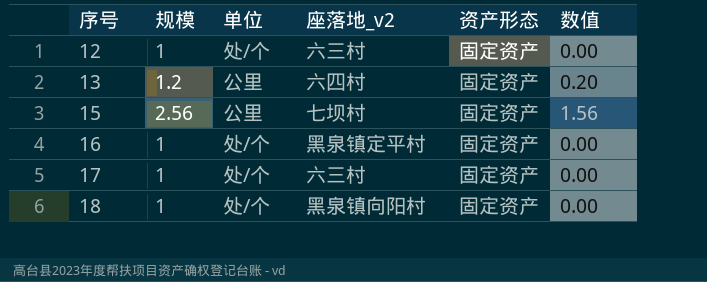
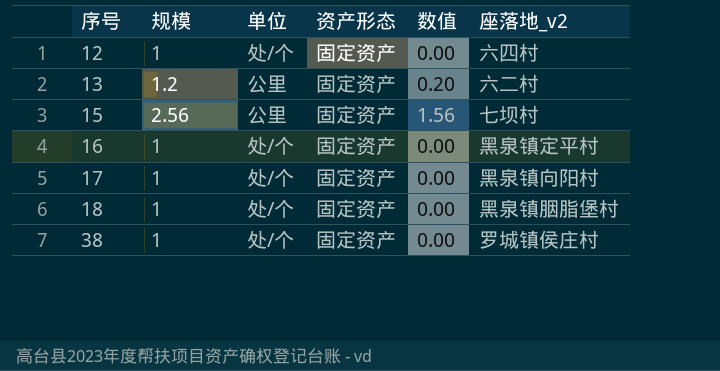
column 座落地_v2 | position: 4 -> 6
12 | 座落地_v2: 六三村 -> 六四村
13 | 座落地_v2: 六四村 -> 六二村
17 | 座落地_v2: 六三村 -> 黑泉镇向阳村
18 | 座落地_v2: 黑泉镇向阳村 -> 黑泉镇胭脂堡村
row 38: none -> 1 | 处/个 | 固定资产 | 0.00 | 罗城镇侯庄村

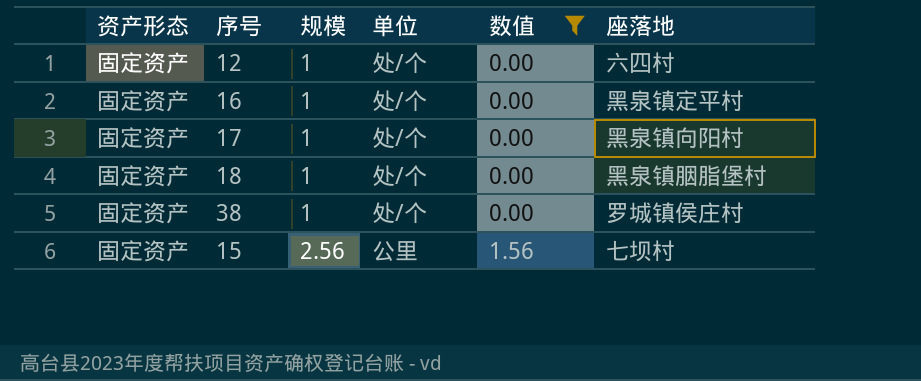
filter: none -> 数值 != 0.20
row order: 序号 ascending -> 规模 ascending
column 资产形态 | position: 4 -> 1
column name: 座落地_v2 -> 座落地

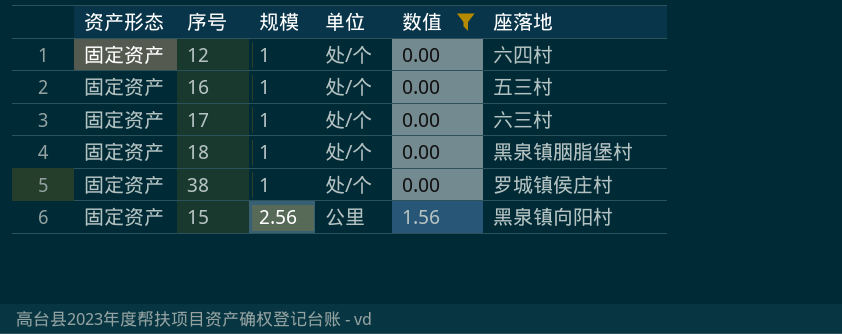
16 | 座落地: 黑泉镇定平村 -> 五三村
17 | 座落地: 黑泉镇向阳村 -> 六三村
15 | 座落地: 七坝村 -> 黑泉镇向阳村

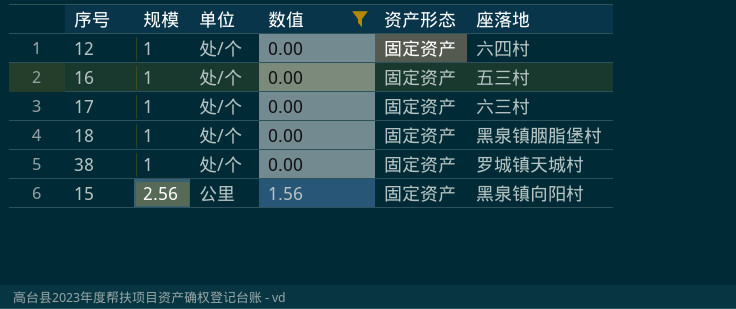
column 资产形态 | position: 1 -> 5
38 | 座落地: 罗城镇侯庄村 -> 罗城镇天城村

